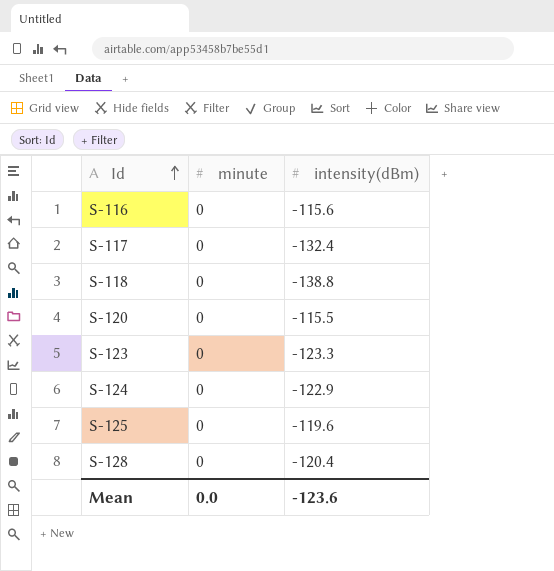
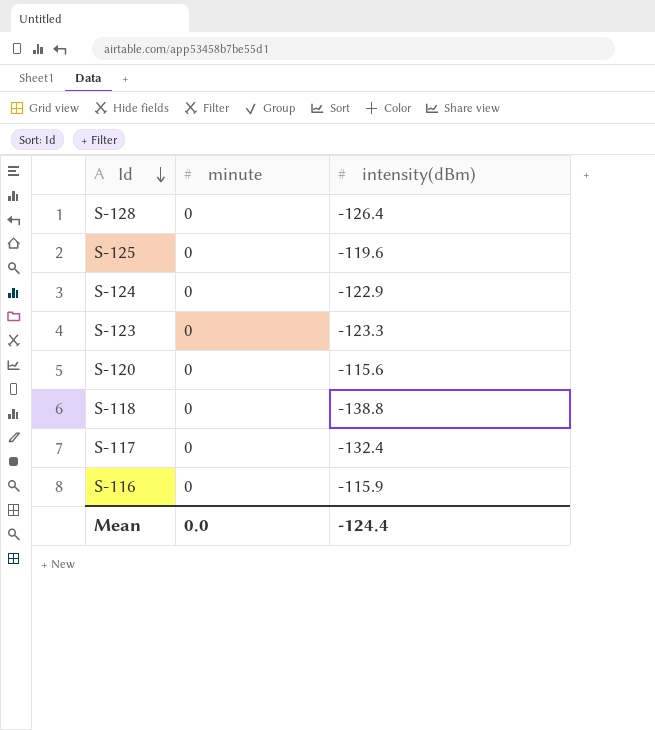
row order: Id ascending -> Id descending
S-128 | intensity(dBm): -120.4 -> -126.4
S-120 | intensity(dBm): -115.5 -> -115.6
S-116 | intensity(dBm): -115.6 -> -115.9
Mean | intensity(dBm): -123.6 -> -124.4

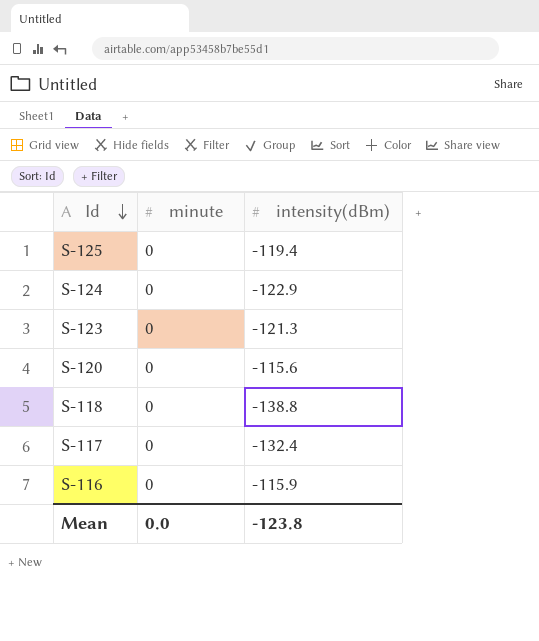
row S-128: 0 | -126.4 -> none
S-125 | intensity(dBm): -119.6 -> -119.4
S-123 | intensity(dBm): -123.3 -> -121.3
Mean | intensity(dBm): -124.4 -> -123.8

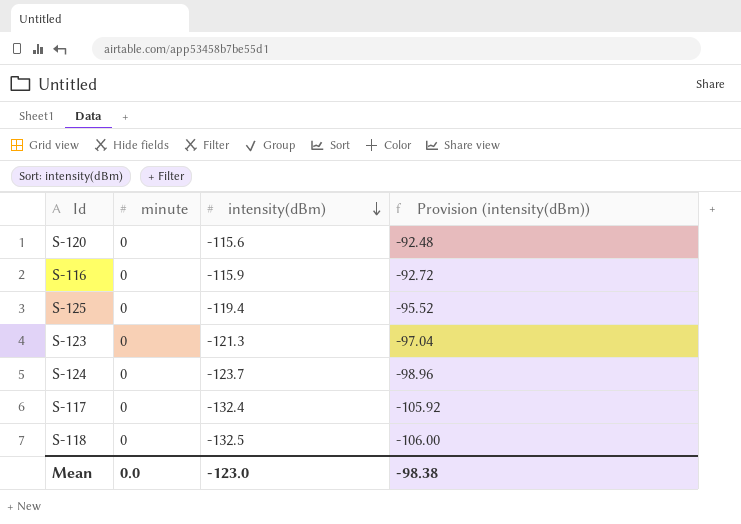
row order: Id descending -> intensity(dBm) descending
column Provision (intensity(dBm)) | formula: none -> [intensity(dBm)] * 0.8
S-124 | intensity(dBm): -122.9 -> -123.7
S-118 | intensity(dBm): -138.8 -> -132.5
Mean | intensity(dBm): -123.8 -> -123.0

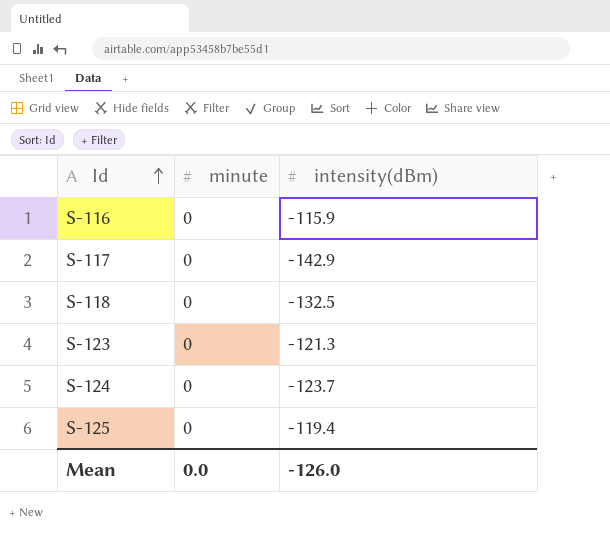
row order: intensity(dBm) descending -> Id ascending
column Provision (intensity(dBm)) | formula: [intensity(dBm)] * 0.8 -> none
row S-120: 0 | -115.6 | -92.48 -> none
S-117 | intensity(dBm): -132.4 -> -142.9
Mean | intensity(dBm): -123.0 -> -126.0

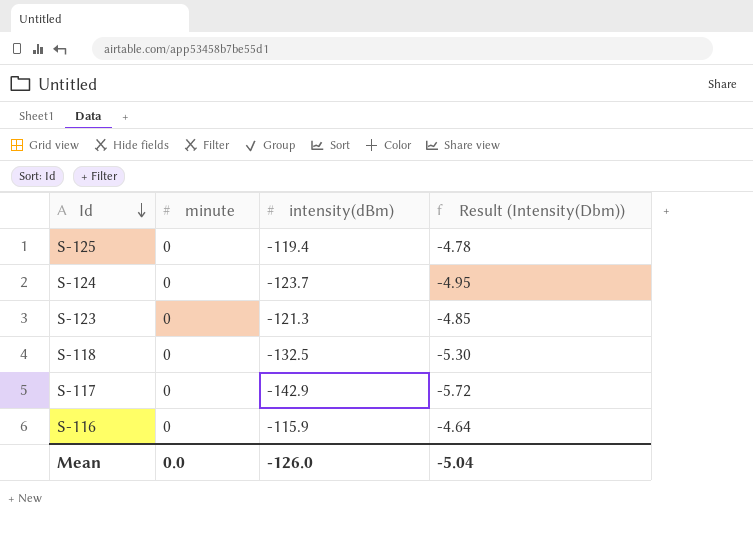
row order: Id ascending -> Id descending
column Result (Intensity(Dbm)) | formula: none -> [intensity(dBm)] * 0.04

